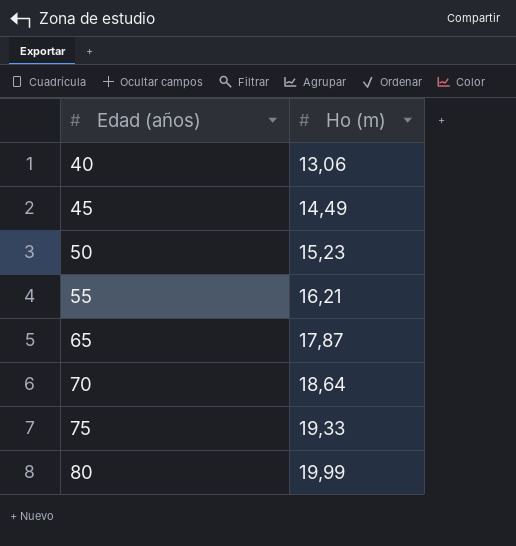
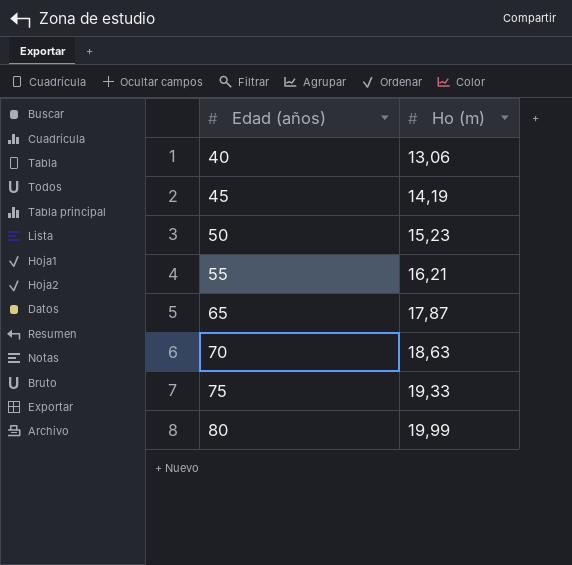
45 | Ho (m): 14,49 -> 14,19
70 | Ho (m): 18,64 -> 18,63

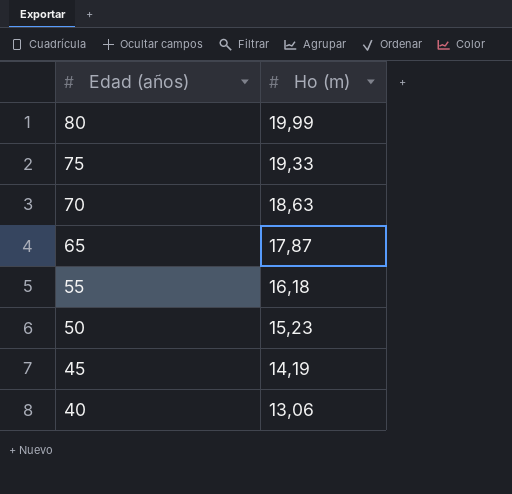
row order: Edad (años) ascending -> Edad (años) descending
55 | Ho (m): 16,21 -> 16,18

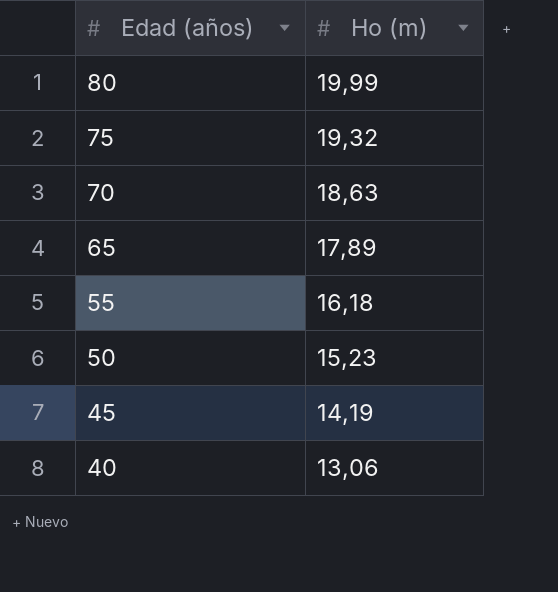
75 | Ho (m): 19,33 -> 19,32
65 | Ho (m): 17,87 -> 17,89

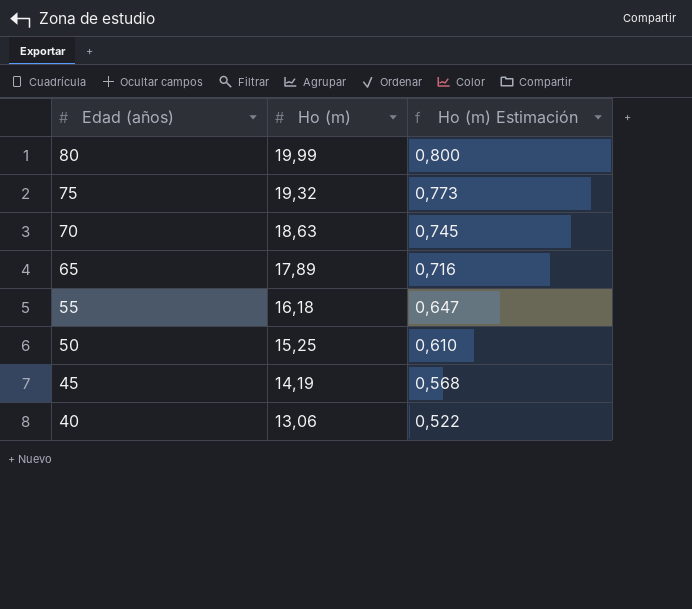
column Ho (m) Estimación | formula: none -> [Ho (m)] * 0,04
50 | Ho (m): 15,23 -> 15,25

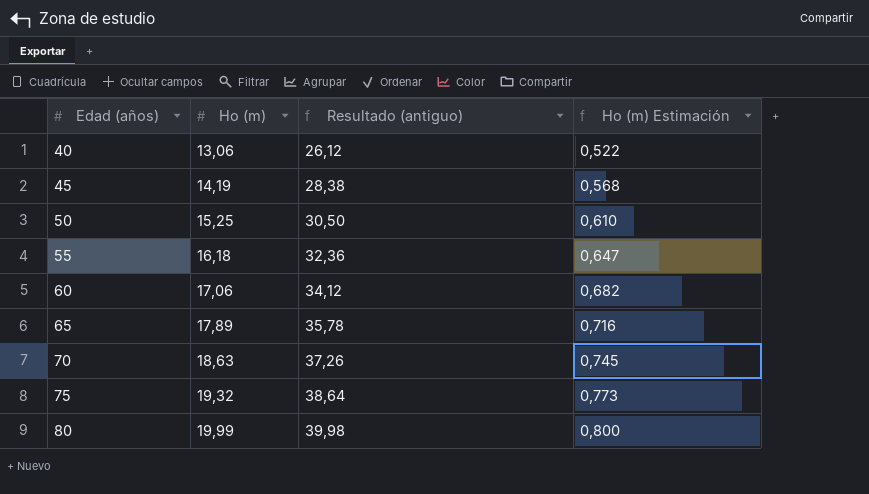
row order: Edad (años) descending -> Edad (años) ascending
column Resultado (antiguo) | formula: none -> [Ho (m)] * 2
row 60: none -> 17,06 | 34,12 | 0,682

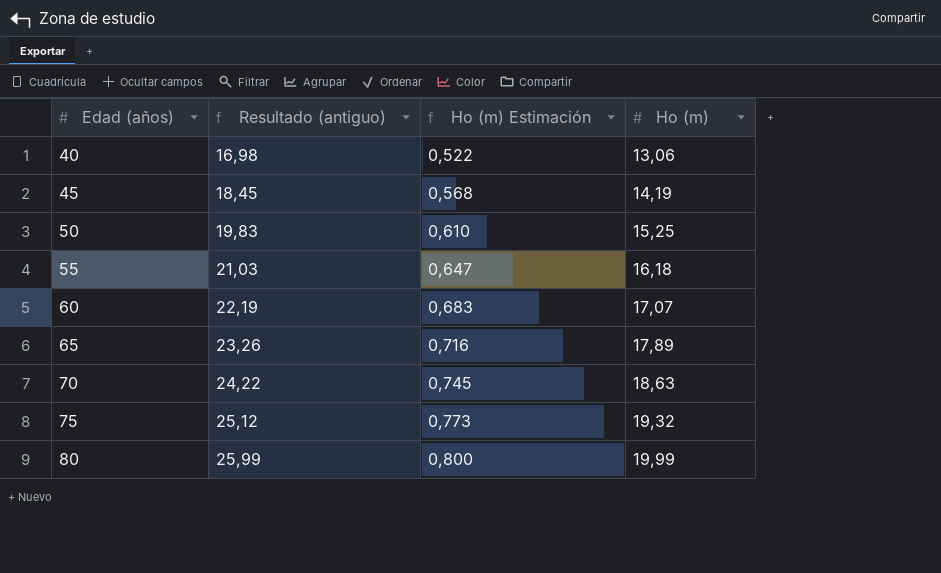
column Resultado (antiguo) | formula: [Ho (m)] * 2 -> [Ho (m)] * 1,3
column Ho (m) | position: 2 -> 4
60 | Ho (m) Estimación: 0,682 -> 0,683
60 | Ho (m): 17,06 -> 17,07

